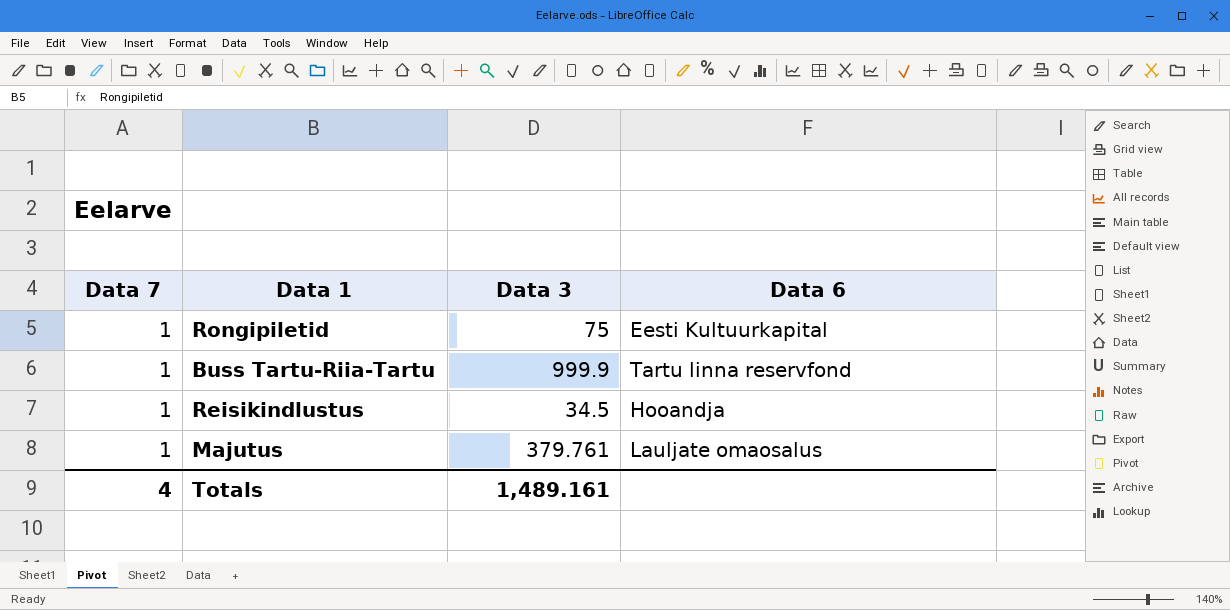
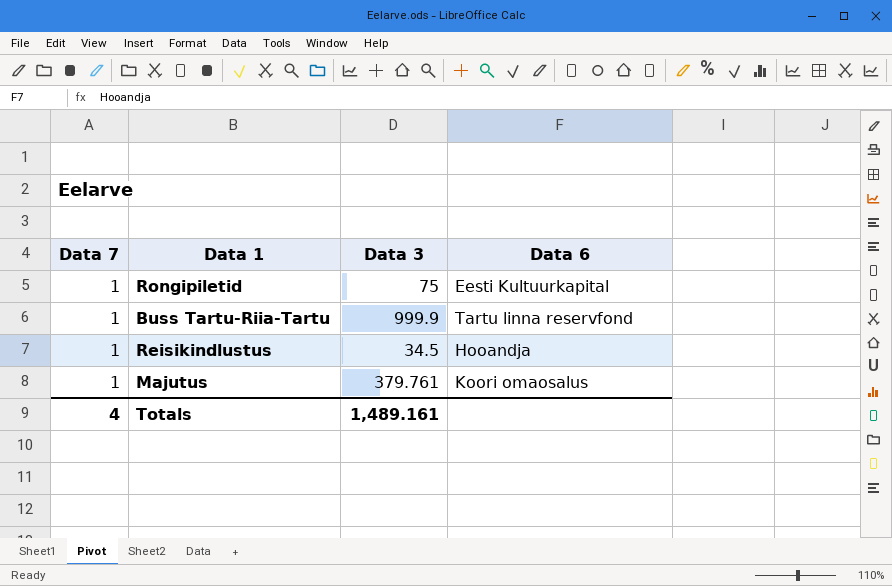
Majutus | Data 6: Lauljate omaosalus -> Koori omaosalus

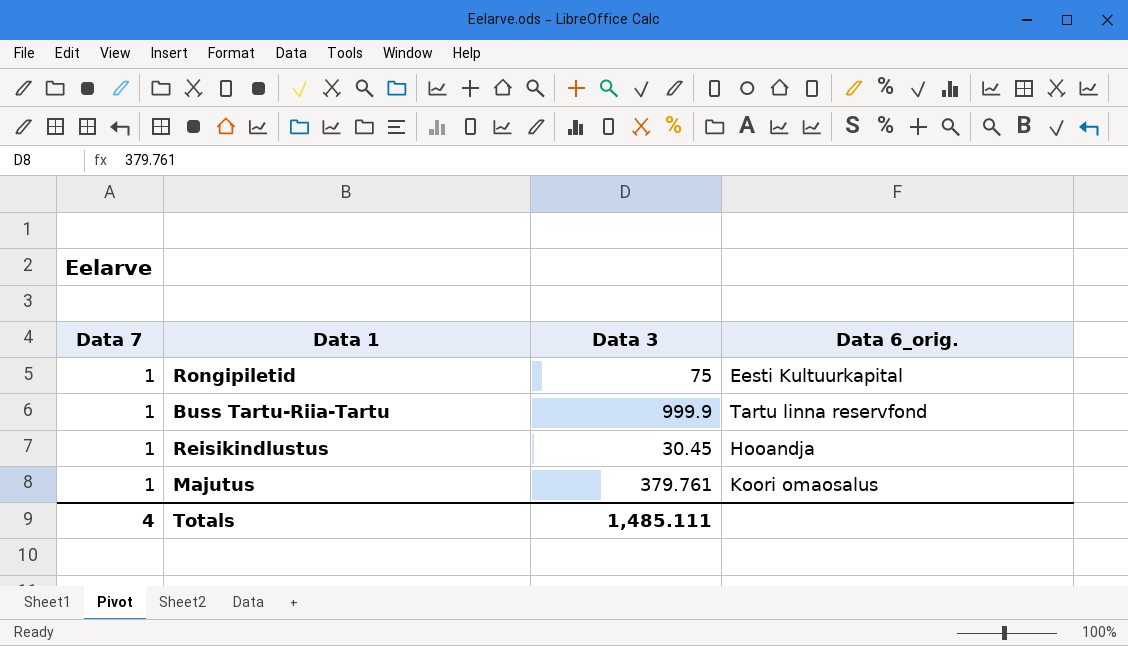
column name: Data 6 -> Data 6_orig.
Reisikindlustus | Data 3: 34.5 -> 30.45
Totals | Data 3: 1,489.161 -> 1,485.111

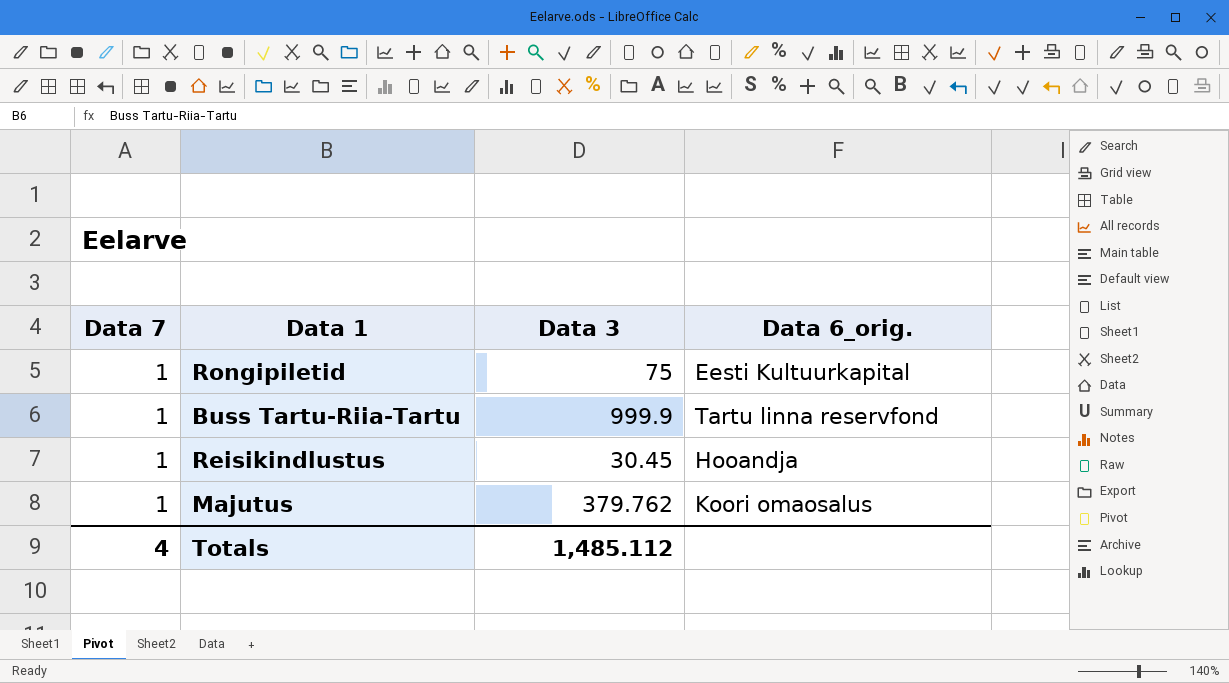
Majutus | Data 3: 379.761 -> 379.762
Totals | Data 3: 1,485.111 -> 1,485.112

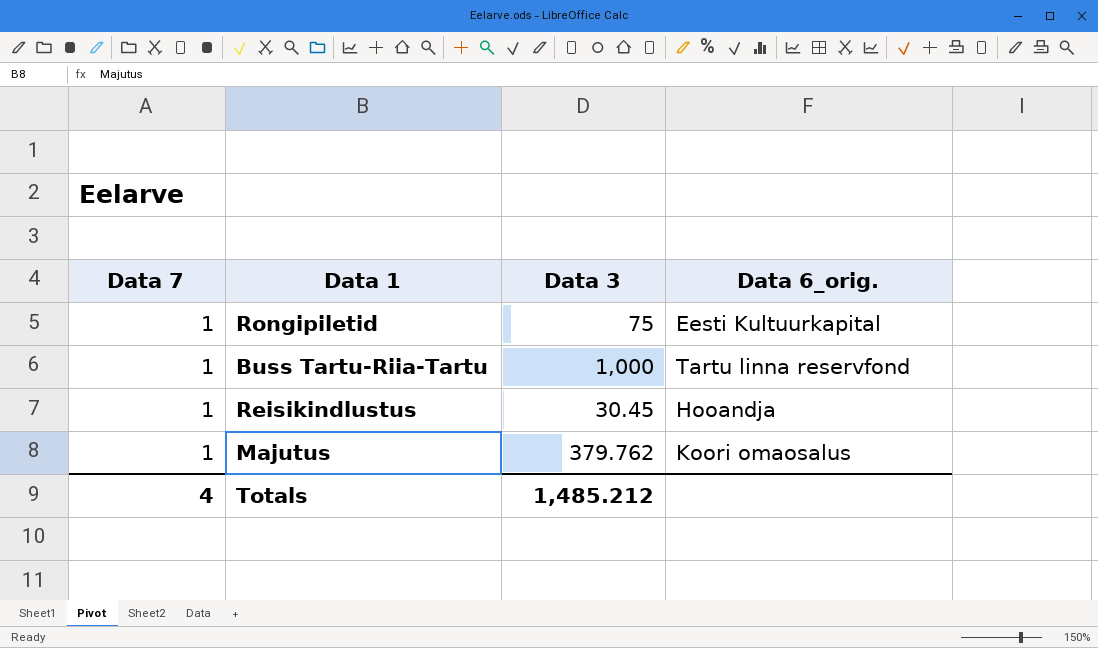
Buss Tartu-Riia-Tartu | Data 3: 999.9 -> 1,000
Totals | Data 3: 1,485.112 -> 1,485.212

